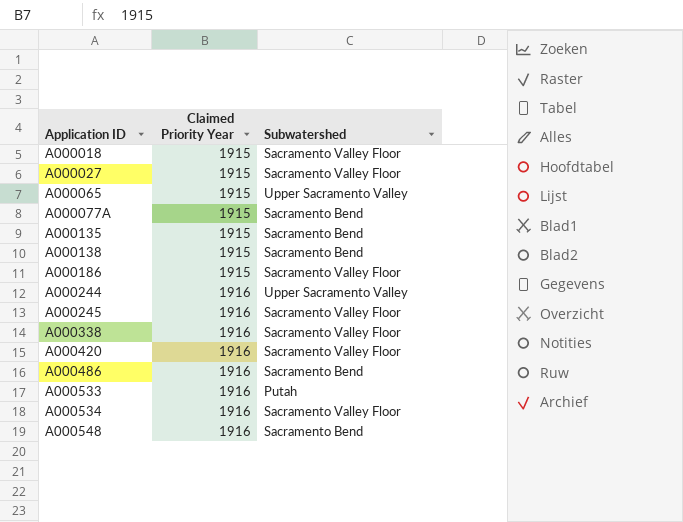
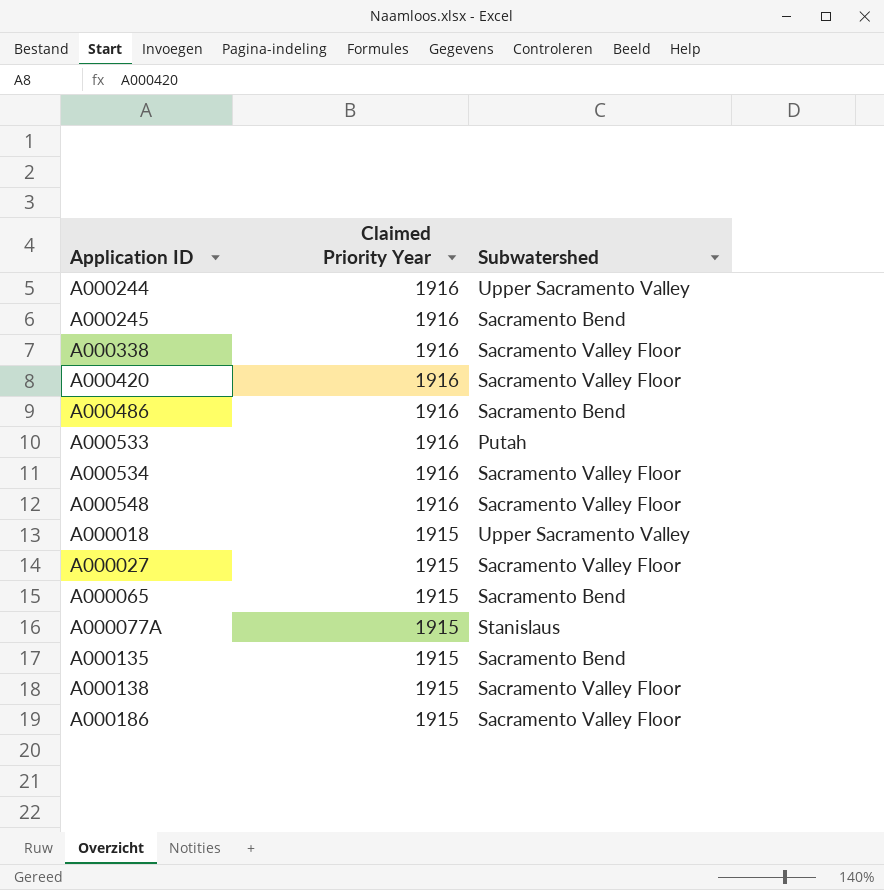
row order: Application ID ascending -> Claimed Priority Year descending
A000245 | Subwatershed: Sacramento Valley Floor -> Sacramento Bend
A000548 | Subwatershed: Sacramento Bend -> Sacramento Valley Floor
A000018 | Subwatershed: Sacramento Valley Floor -> Upper Sacramento Valley
A000065 | Subwatershed: Upper Sacramento Valley -> Sacramento Bend
A000077A | Subwatershed: Sacramento Bend -> Stanislaus
A000138 | Subwatershed: Sacramento Bend -> Sacramento Valley Floor

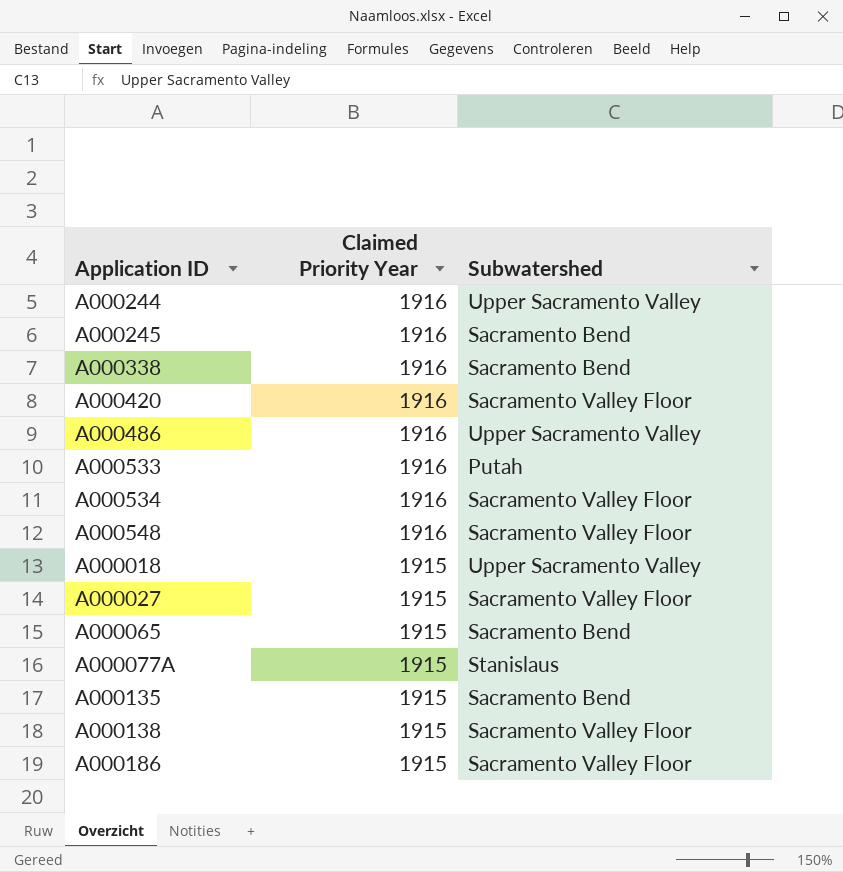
A000338 | Subwatershed: Sacramento Valley Floor -> Sacramento Bend
A000486 | Subwatershed: Sacramento Bend -> Upper Sacramento Valley

